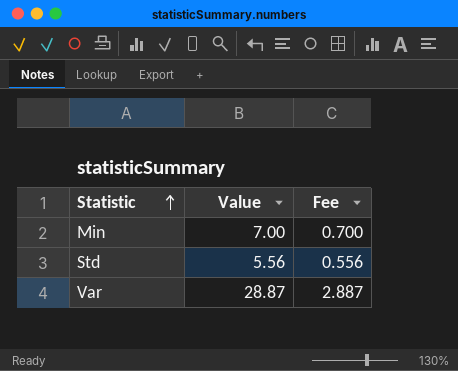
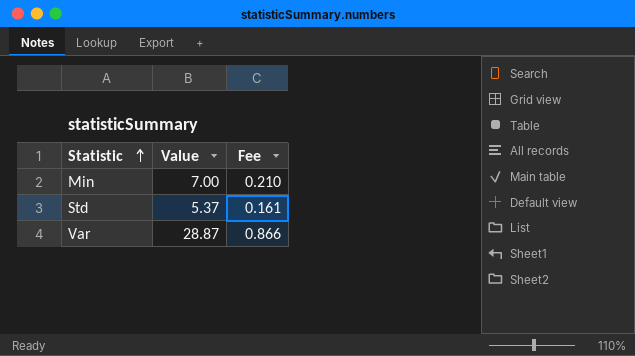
column Fee | formula: [Value] * 0.1 -> [Value] * 0.03
Std | Value: 5.56 -> 5.37

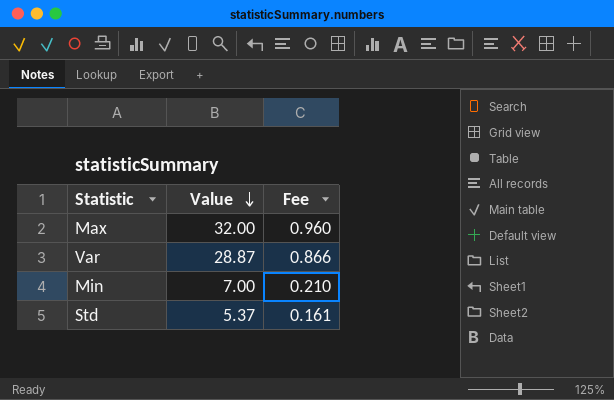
row order: Statistic ascending -> Value descending
row Max: none -> 32.00 | 0.960

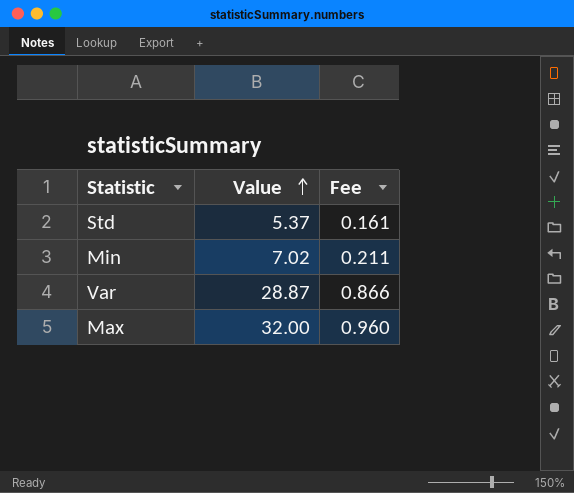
row order: Value descending -> Value ascending
Min | Value: 7.00 -> 7.02
Min | Fee: 0.210 -> 0.211

